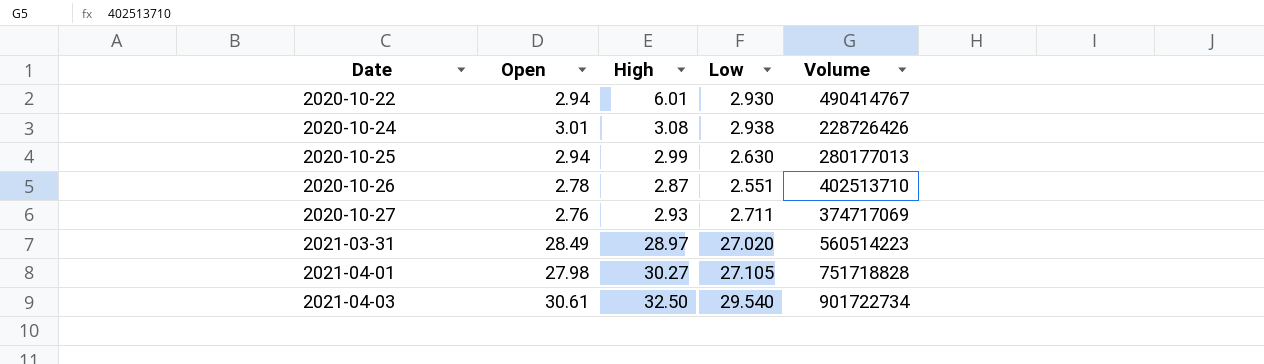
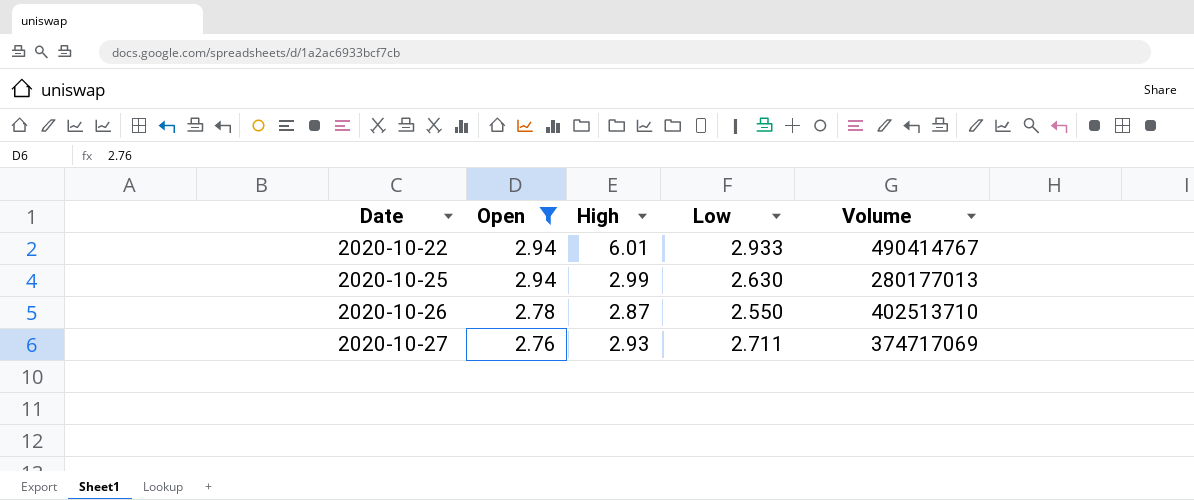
filter: none -> Open <= 2.94
2020-10-22 | Low: 2.930 -> 2.933
2020-10-26 | Low: 2.551 -> 2.550

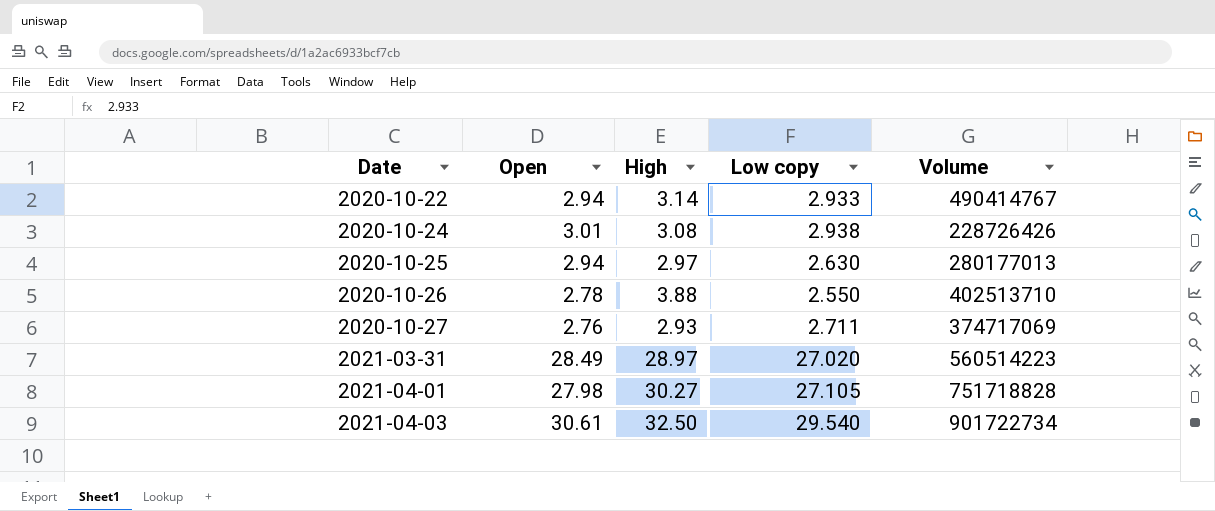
filter: Open <= 2.94 -> none
column name: Low -> Low copy
2020-10-22 | High: 6.01 -> 3.14
2020-10-25 | High: 2.99 -> 2.97
2020-10-26 | High: 2.87 -> 3.88

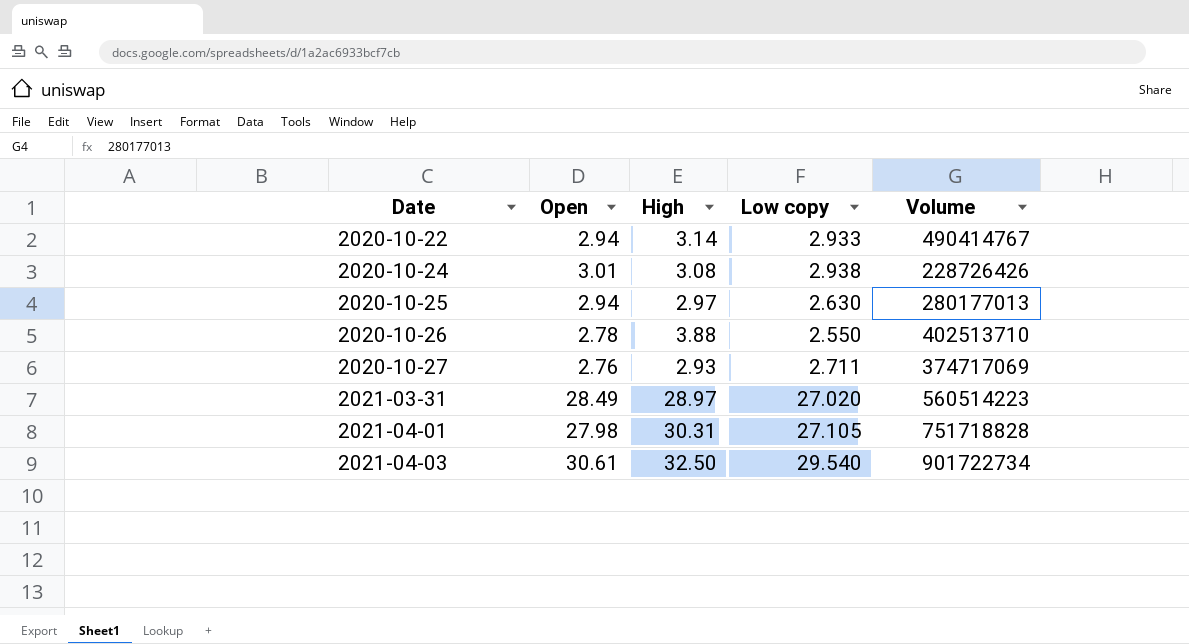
2021-04-01 | High: 30.27 -> 30.31

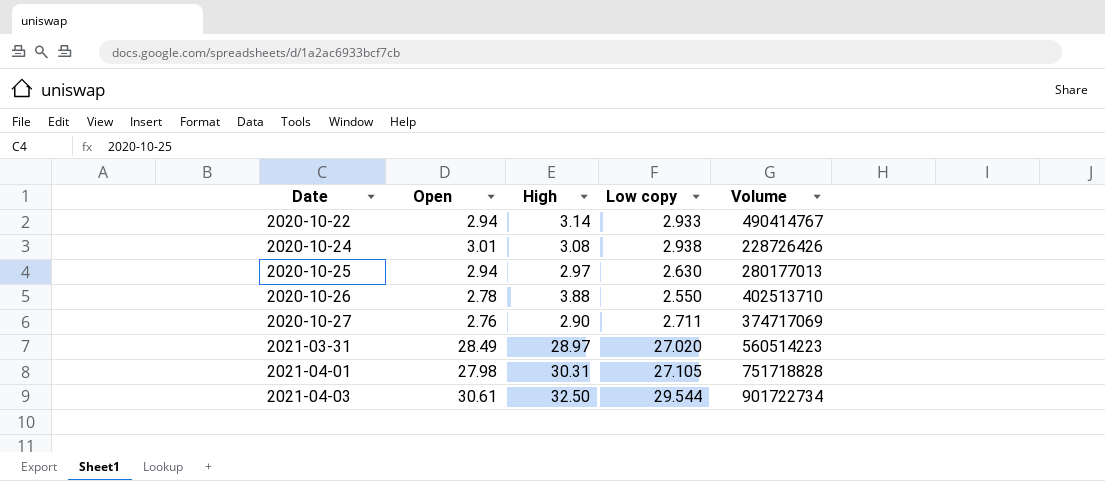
2020-10-27 | High: 2.93 -> 2.90
2021-04-03 | Low copy: 29.540 -> 29.544

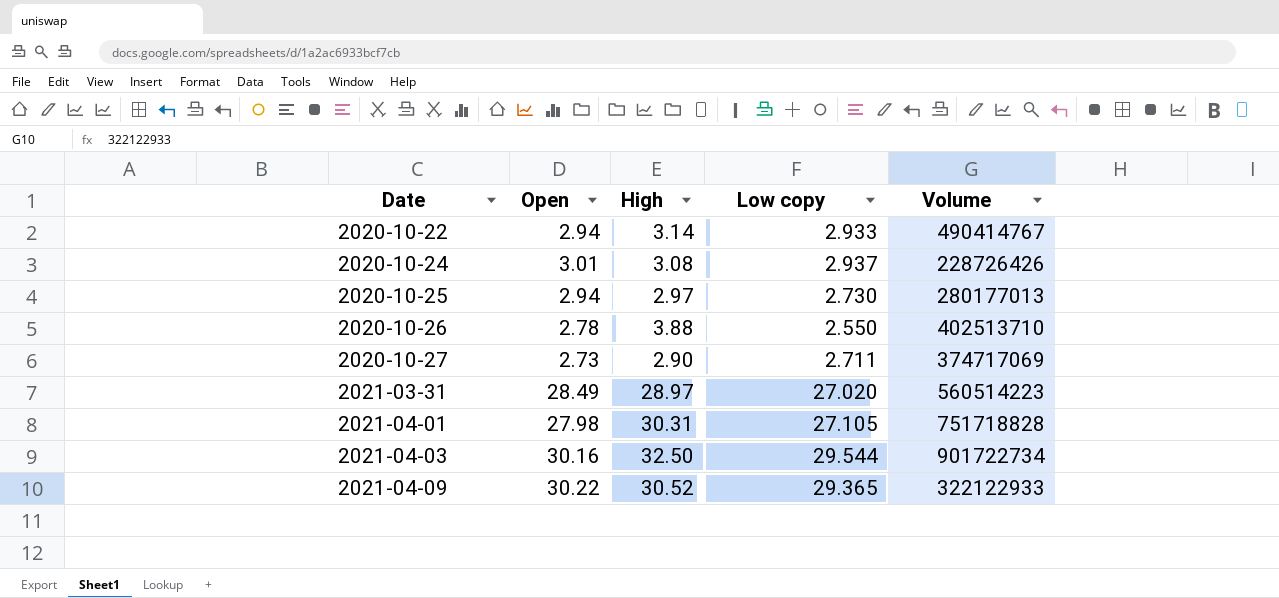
2020-10-24 | Low copy: 2.938 -> 2.937
2020-10-25 | Low copy: 2.630 -> 2.730
2020-10-27 | Open: 2.76 -> 2.73
2021-04-03 | Open: 30.61 -> 30.16
row 2021-04-09: none -> 30.22 | 30.52 | 29.365 | 322122933

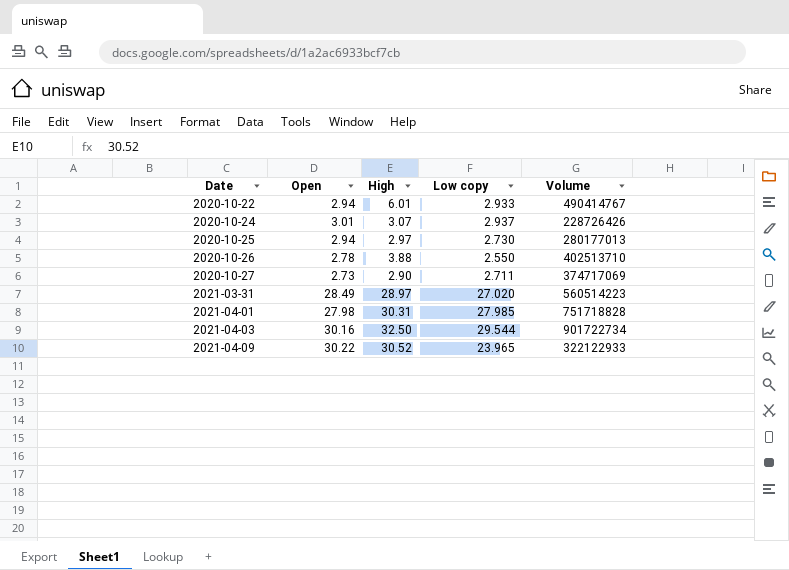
2020-10-22 | High: 3.14 -> 6.01
2020-10-24 | High: 3.08 -> 3.07
2021-04-01 | Low copy: 27.105 -> 27.985
2021-04-09 | Low copy: 29.365 -> 23.965

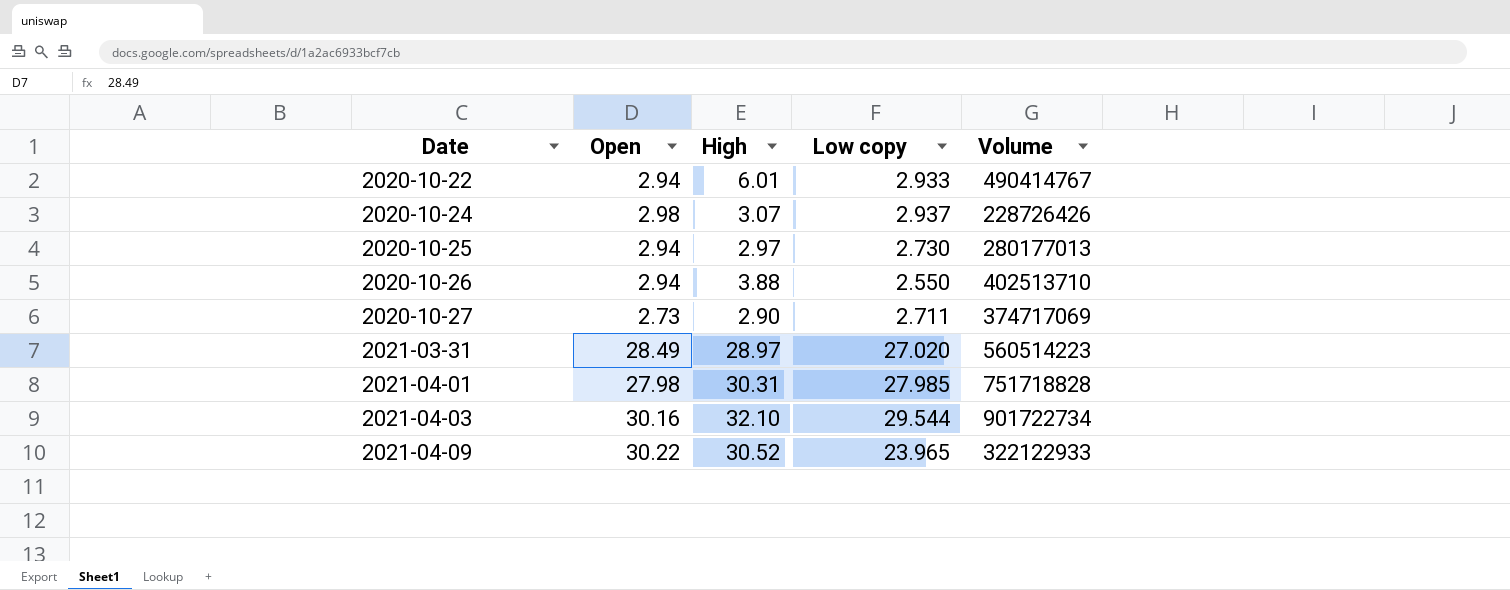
2020-10-24 | Open: 3.01 -> 2.98
2020-10-26 | Open: 2.78 -> 2.94
2021-04-03 | High: 32.50 -> 32.10

